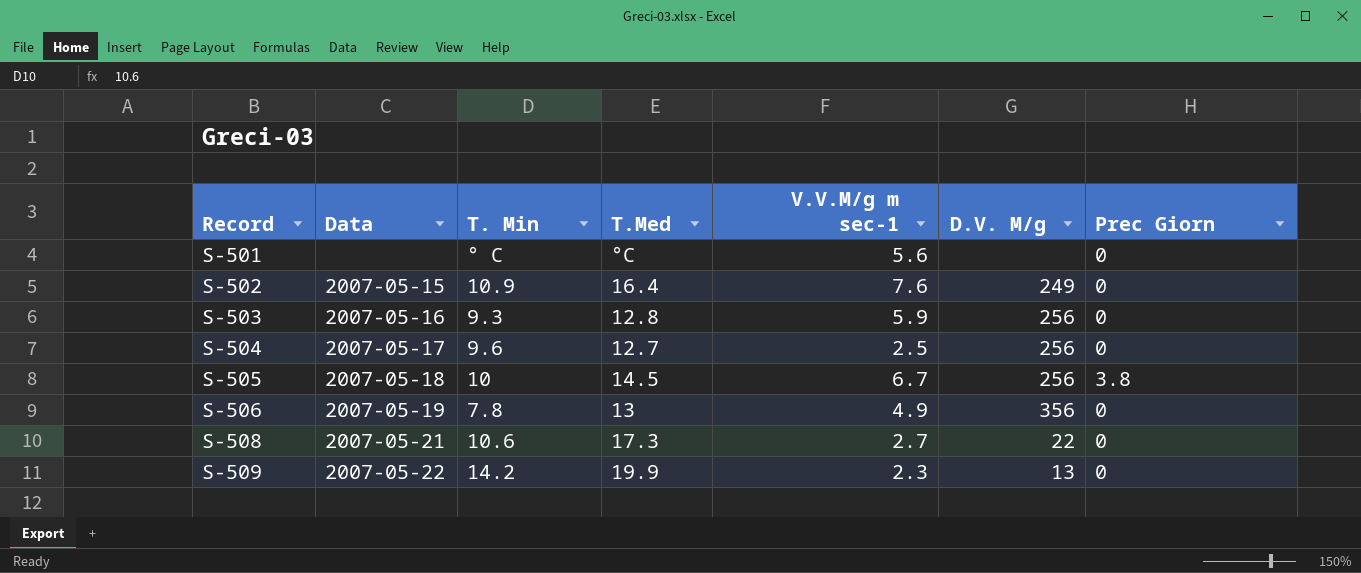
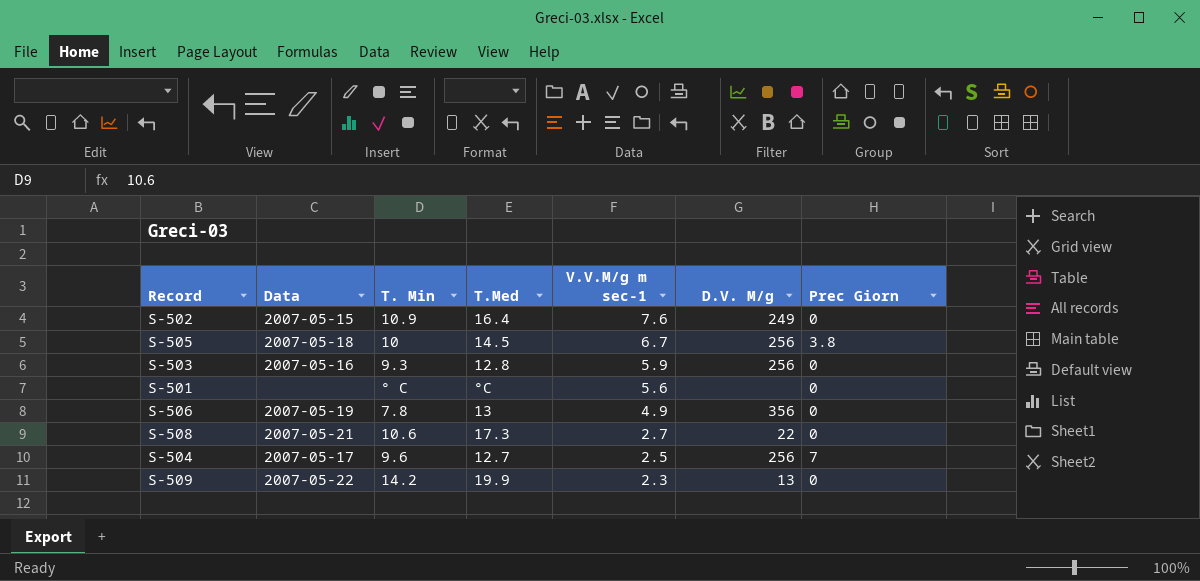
row order: Record ascending -> V.V.M/g m sec-1 descending
S-504 | Prec Giorn: 0 -> 7

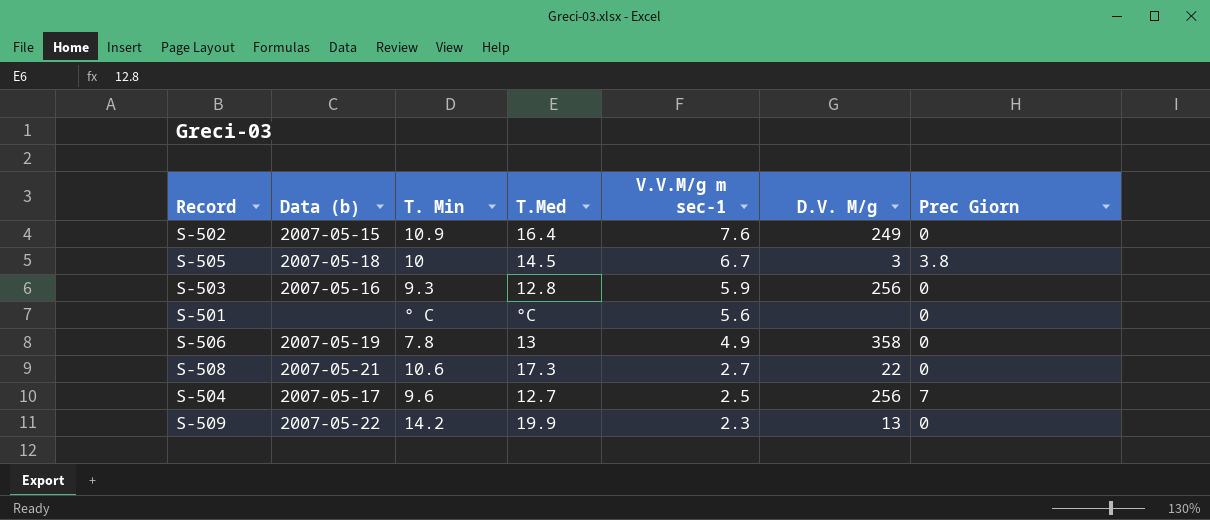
column name: Data -> Data (b)
S-505 | D.V. M/g: 256 -> 3
S-506 | D.V. M/g: 356 -> 358

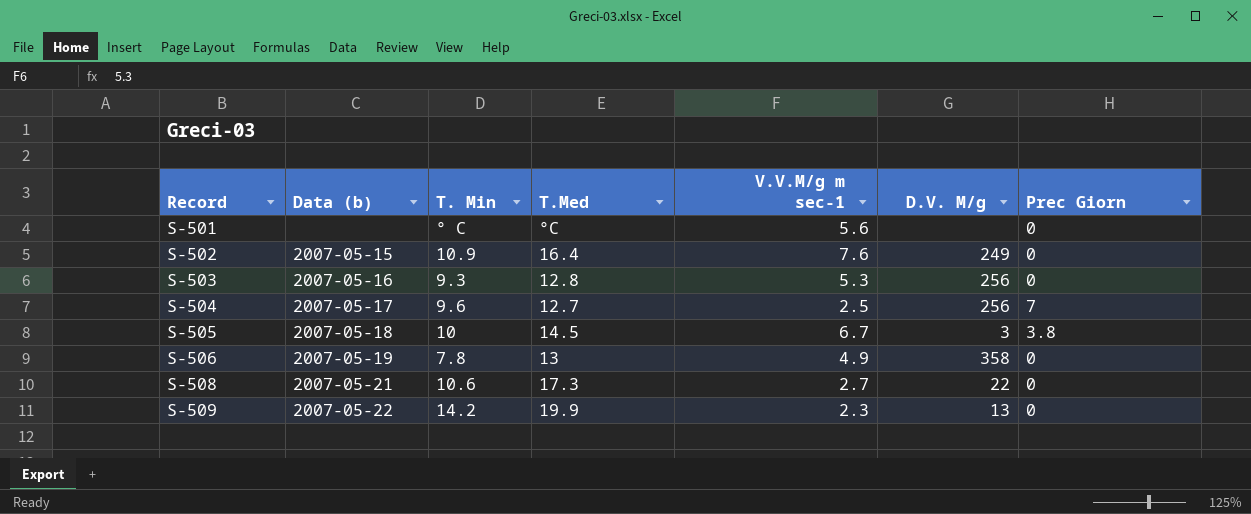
row order: V.V.M/g m sec-1 descending -> Record ascending
S-503 | V.V.M/g m sec-1: 5.9 -> 5.3

